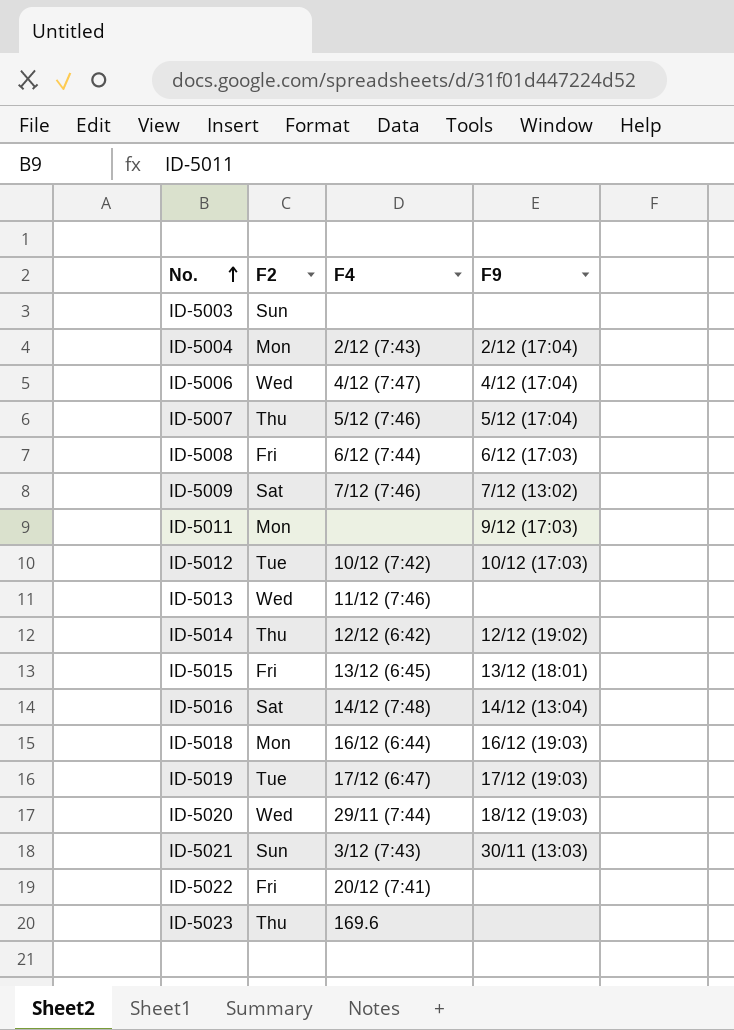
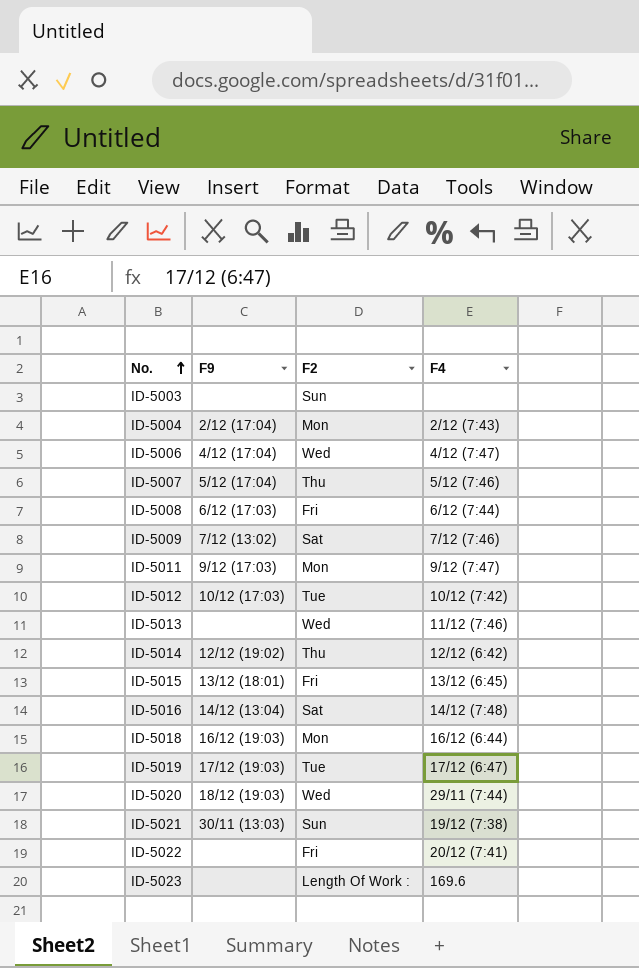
column F9 | position: 4 -> 2
ID-5011 | F4: none -> 9/12 (7:47)
ID-5021 | F4: 3/12 (7:43) -> 19/12 (7:38)
ID-5023 | F2: Thu -> Length Of Work :

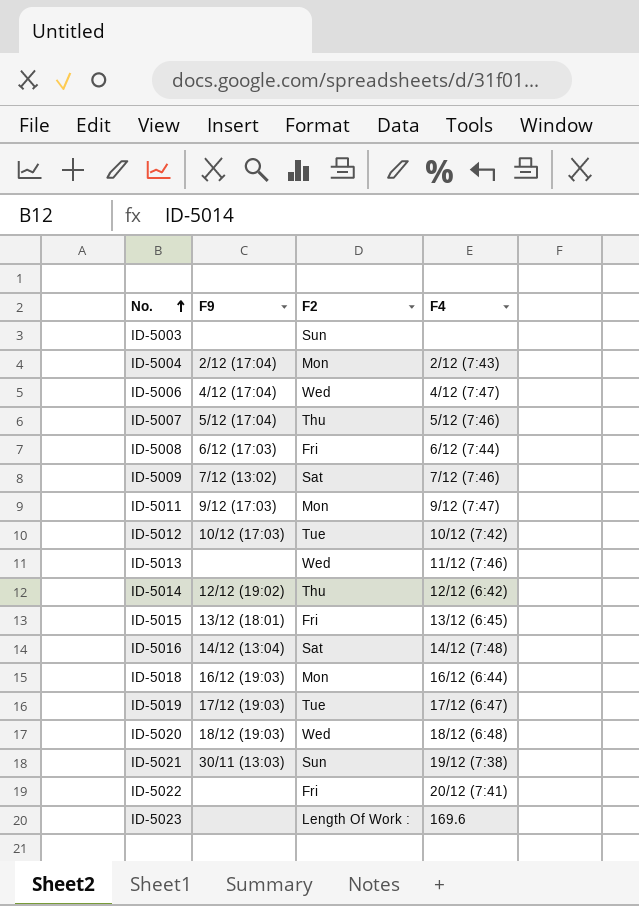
ID-5020 | F4: 29/11 (7:44) -> 18/12 (6:48)

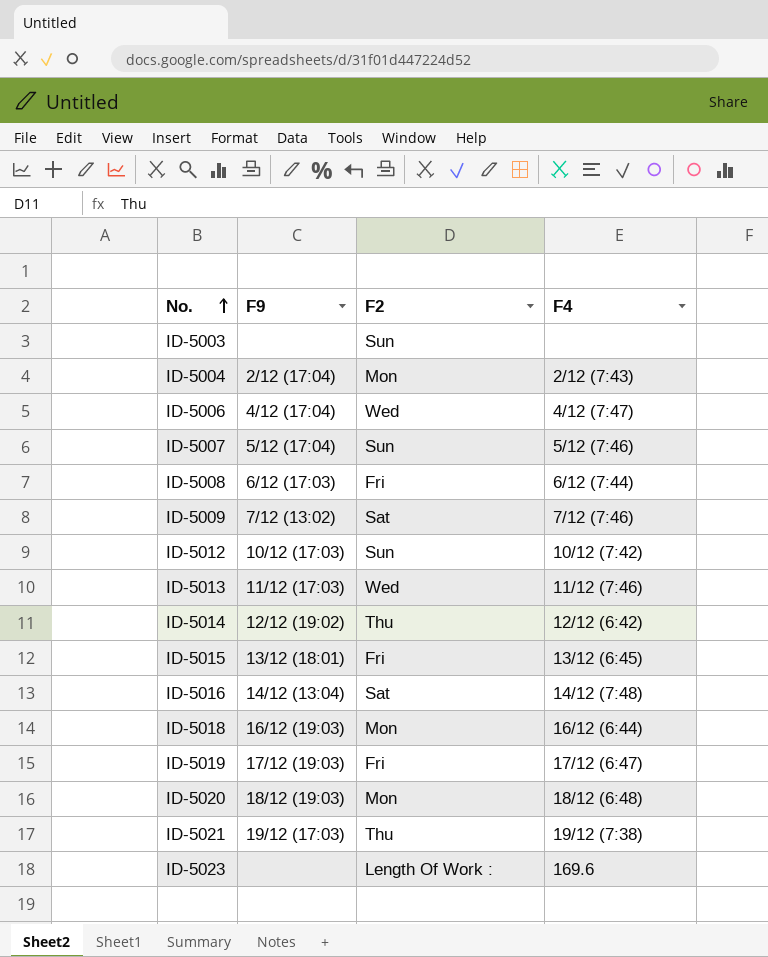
row ID-5011: 9/12 (17:03) | Mon | 9/12 (7:47) -> none
row ID-5022: none | Fri | 20/12 (7:41) -> none
ID-5007 | F2: Thu -> Sun
ID-5012 | F2: Tue -> Sun
ID-5013 | F9: none -> 11/12 (17:03)
ID-5019 | F2: Tue -> Fri
ID-5020 | F2: Wed -> Mon
ID-5021 | F9: 30/11 (13:03) -> 19/12 (17:03)
ID-5021 | F2: Sun -> Thu

